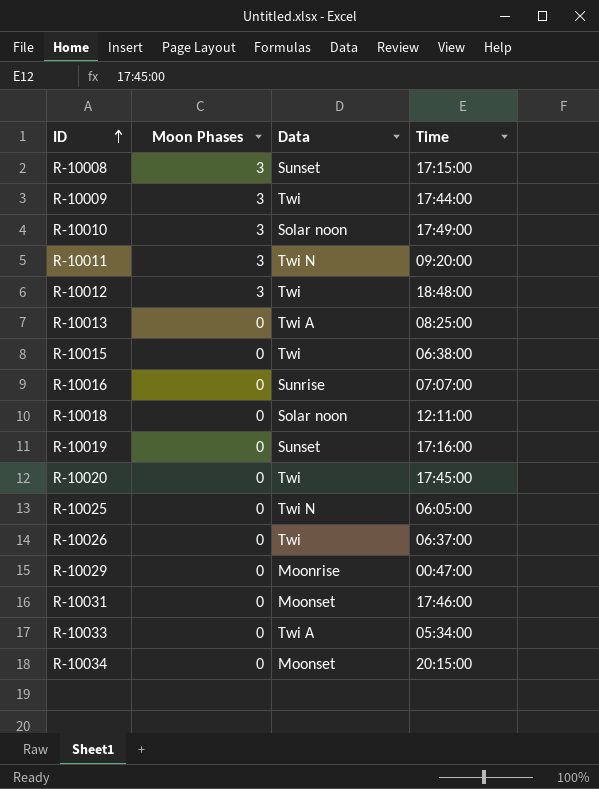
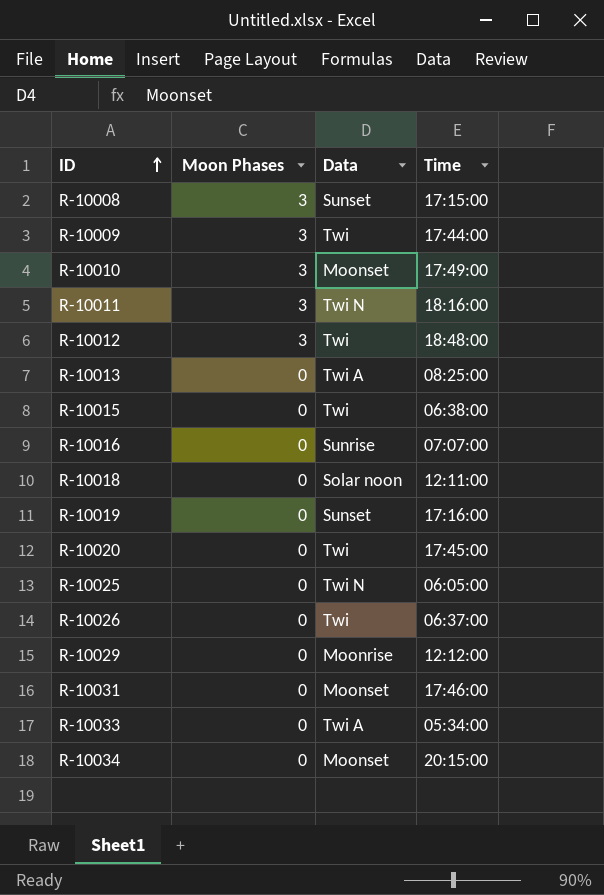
R-10010 | Data: Solar noon -> Moonset
R-10011 | Time: 09:20:00 -> 18:16:00
R-10029 | Time: 00:47:00 -> 12:12:00

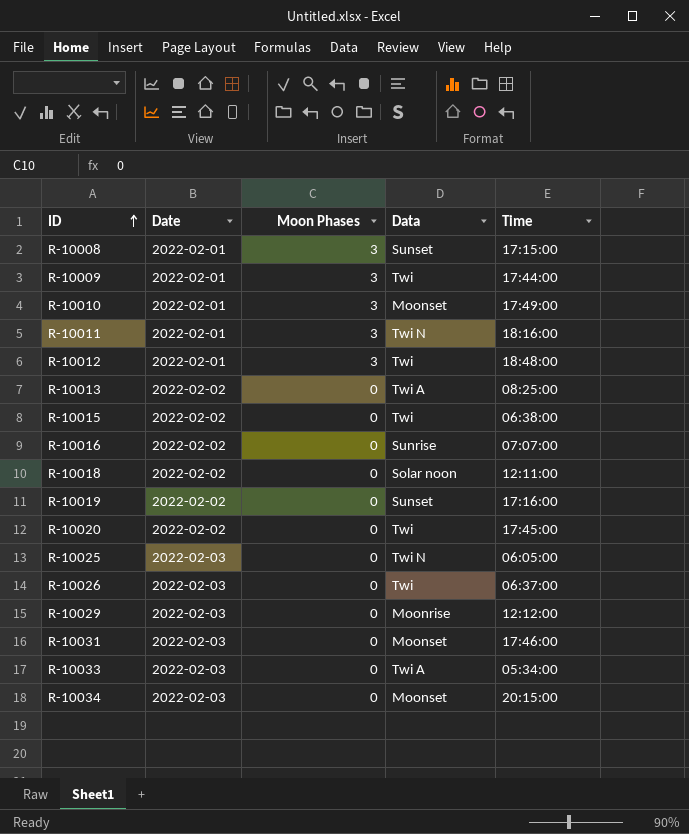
column Date | position: none -> 2

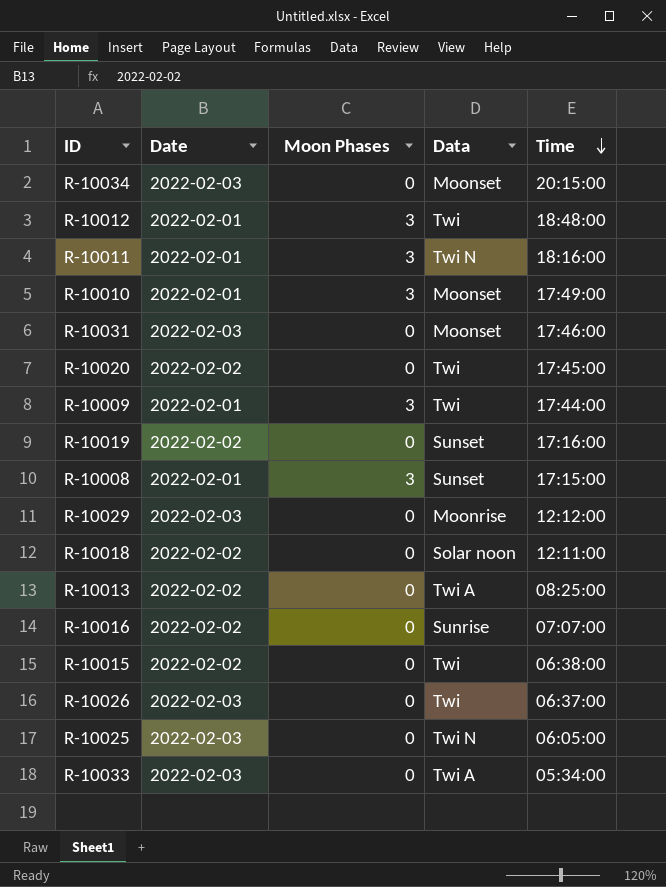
row order: ID ascending -> Time descending

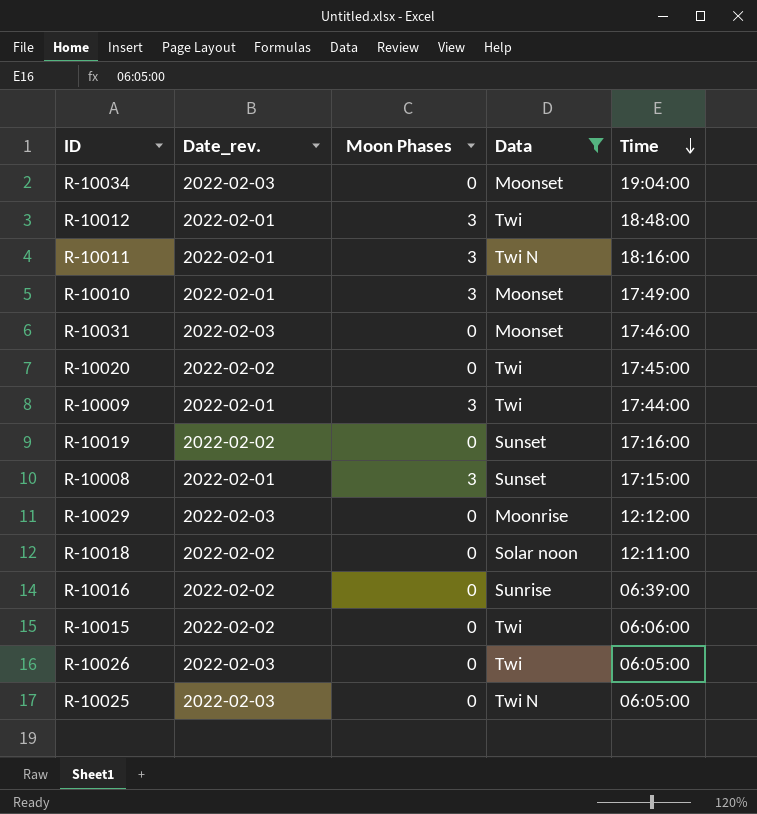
filter: none -> Data != Twi A
column name: Date -> Date_rev.
R-10034 | Time: 20:15:00 -> 19:04:00
R-10016 | Time: 07:07:00 -> 06:39:00
R-10015 | Time: 06:38:00 -> 06:06:00
R-10026 | Time: 06:37:00 -> 06:05:00

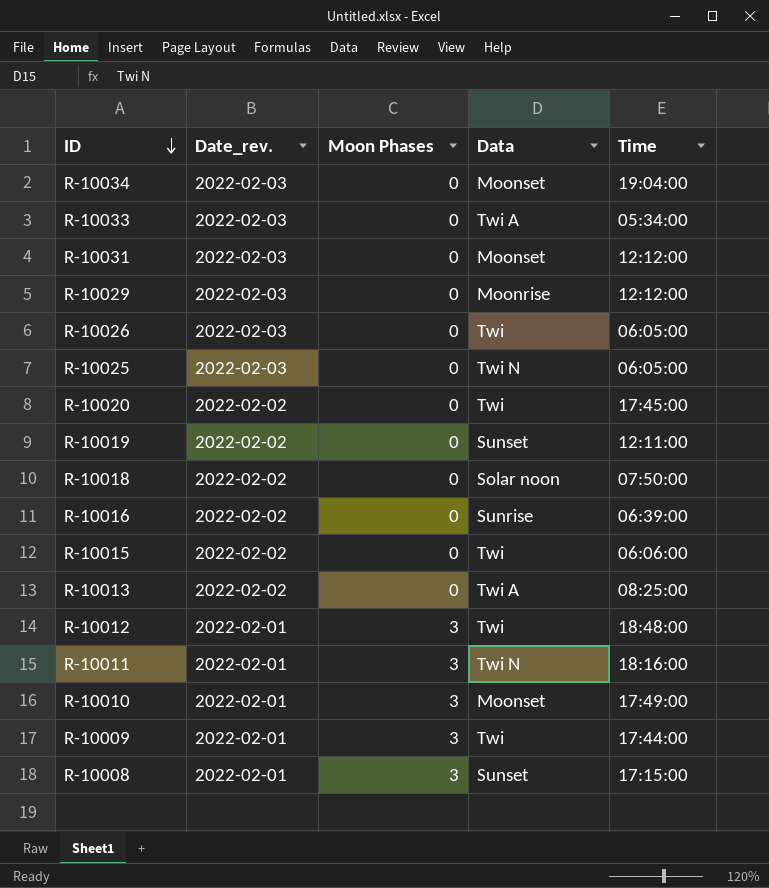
filter: Data != Twi A -> none
row order: Time descending -> ID descending
R-10031 | Time: 17:46:00 -> 12:12:00
R-10019 | Time: 17:16:00 -> 12:11:00
R-10018 | Time: 12:11:00 -> 07:50:00

